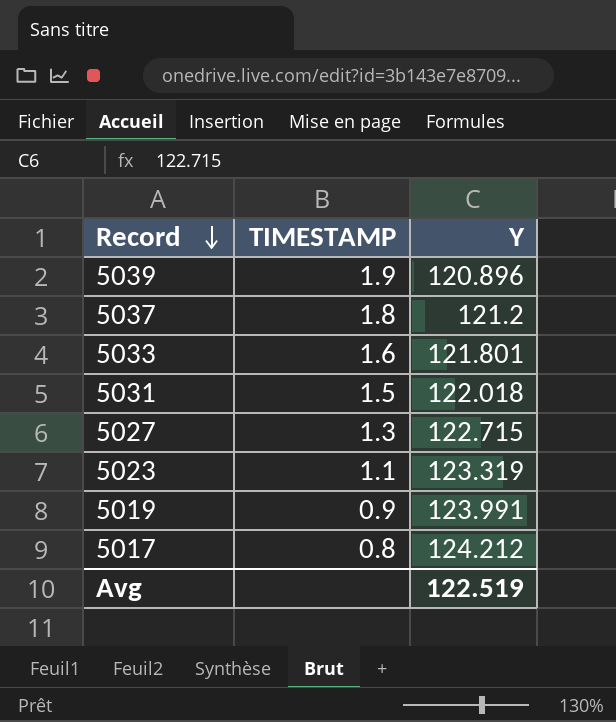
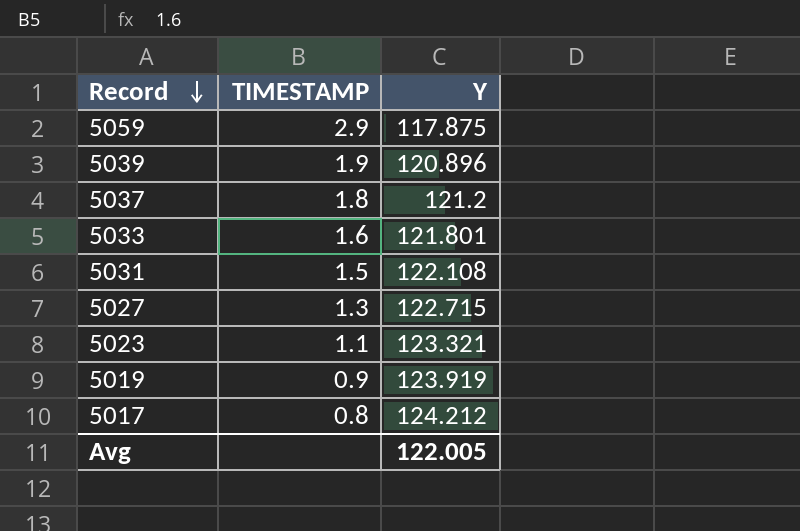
row 5059: none -> 2.9 | 117.875
5031 | Y: 122.018 -> 122.108
5023 | Y: 123.319 -> 123.321
5019 | Y: 123.991 -> 123.919
Avg | Y: 122.519 -> 122.005

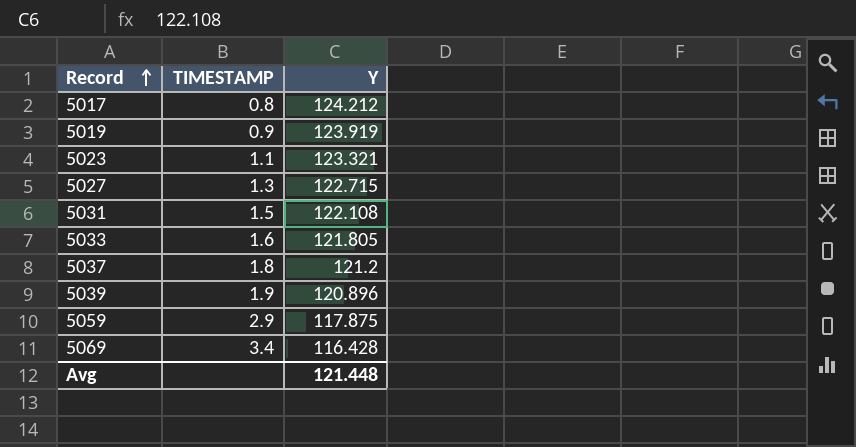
row order: Record descending -> Record ascending
5033 | Y: 121.801 -> 121.805
row 5069: none -> 3.4 | 116.428
Avg | Y: 122.005 -> 121.448

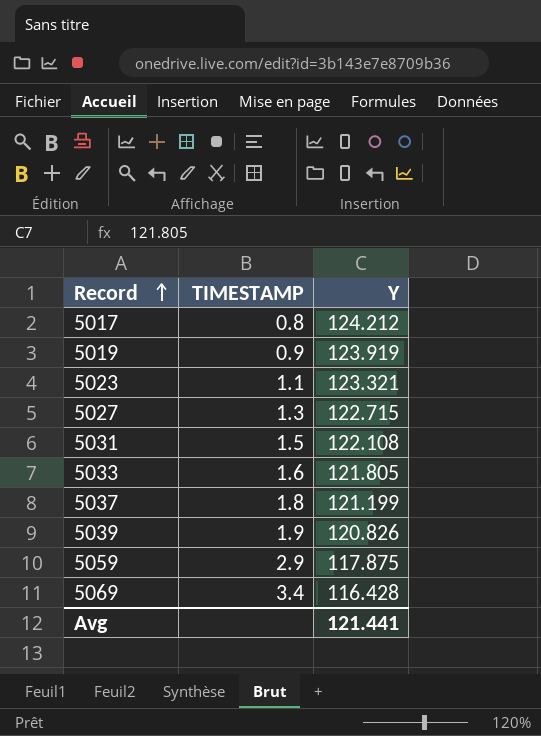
5037 | Y: 121.2 -> 121.199
5039 | Y: 120.896 -> 120.826
Avg | Y: 121.448 -> 121.441

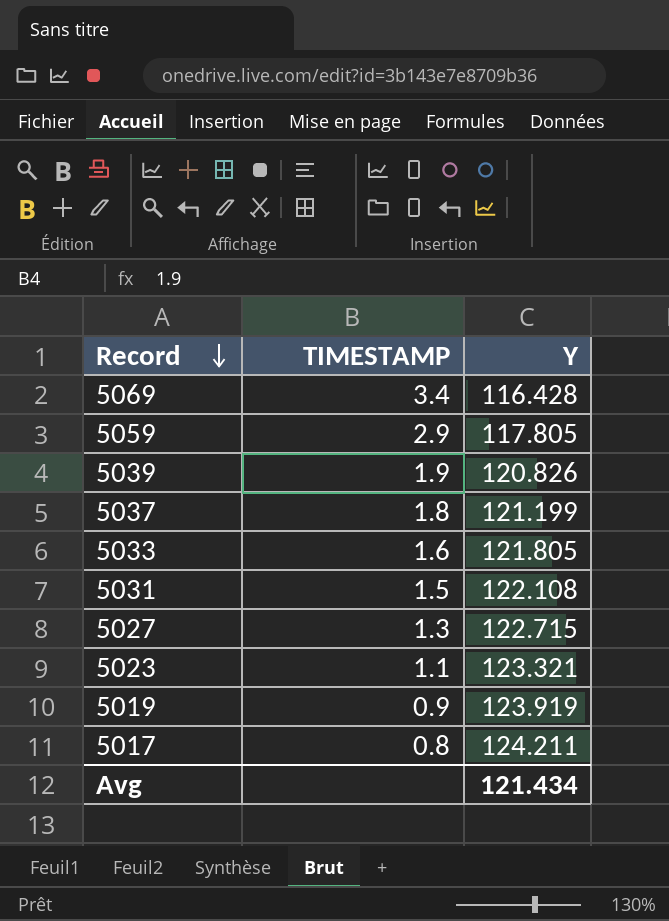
row order: Record ascending -> Record descending
5059 | Y: 117.875 -> 117.805
5017 | Y: 124.212 -> 124.211
Avg | Y: 121.441 -> 121.434

